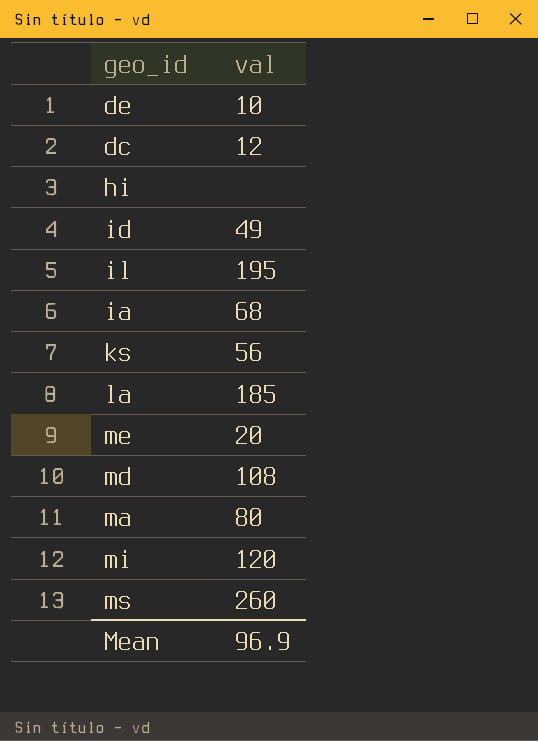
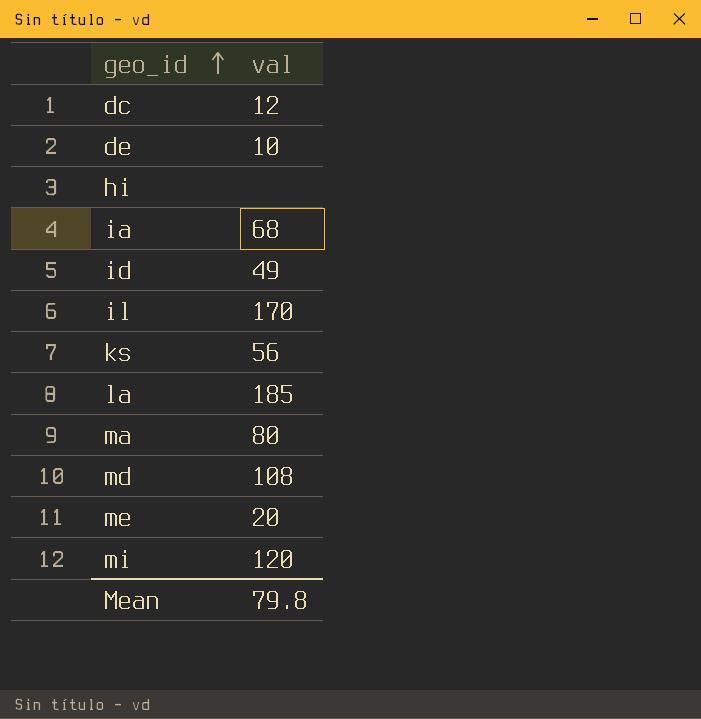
row order: none -> geo_id ascending
row ms: 260 -> none
il | val: 195 -> 170
Mean | val: 96.9 -> 79.8

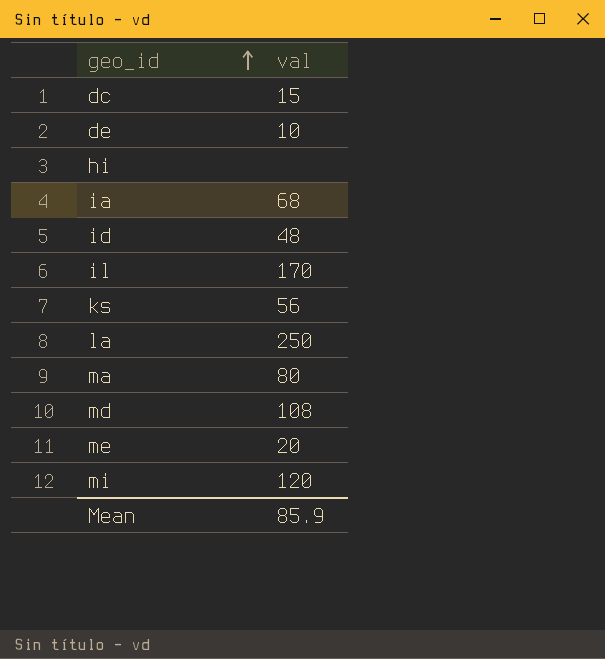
dc | val: 12 -> 15
id | val: 49 -> 48
la | val: 185 -> 250
Mean | val: 79.8 -> 85.9

